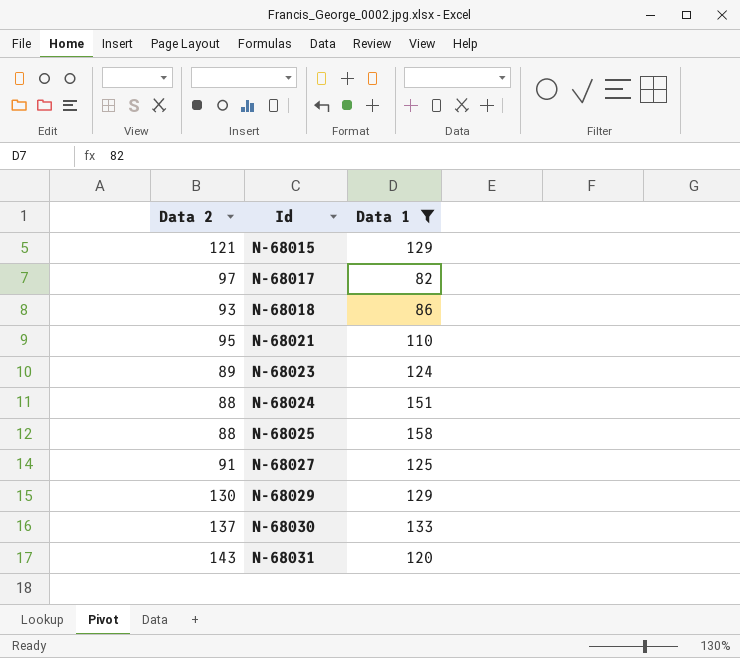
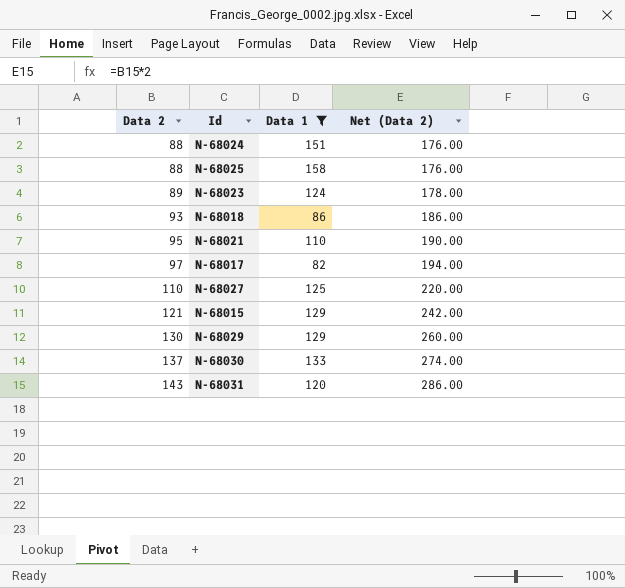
row order: Id ascending -> Data 2 ascending
column Net (Data 2) | formula: none -> [Data 2] * 2
N-68027 | Data 2: 91 -> 110

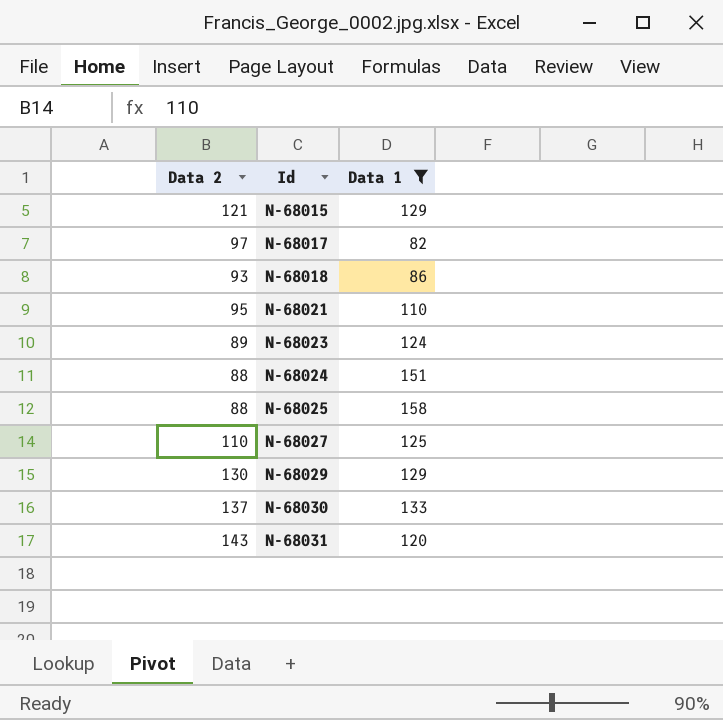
row order: Data 2 ascending -> Id ascending
column Net (Data 2) | formula: [Data 2] * 2 -> none

